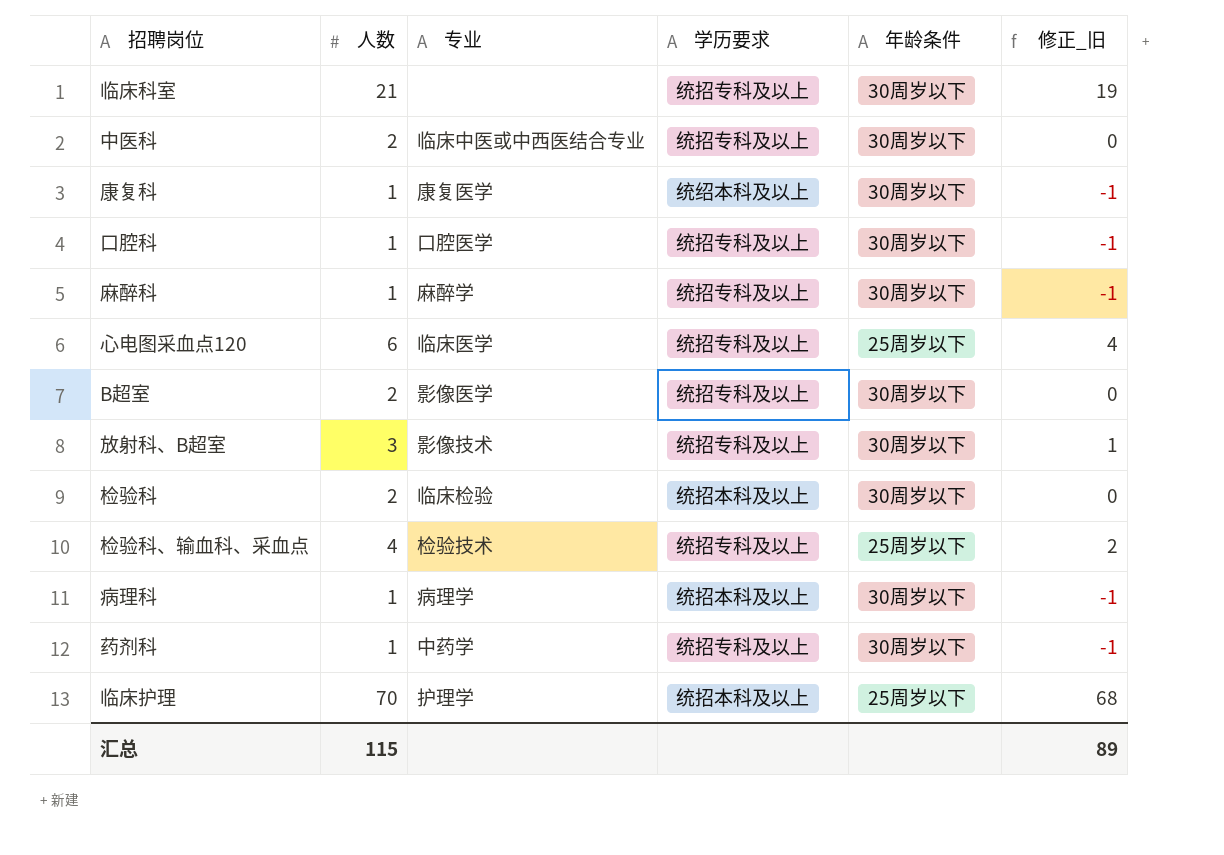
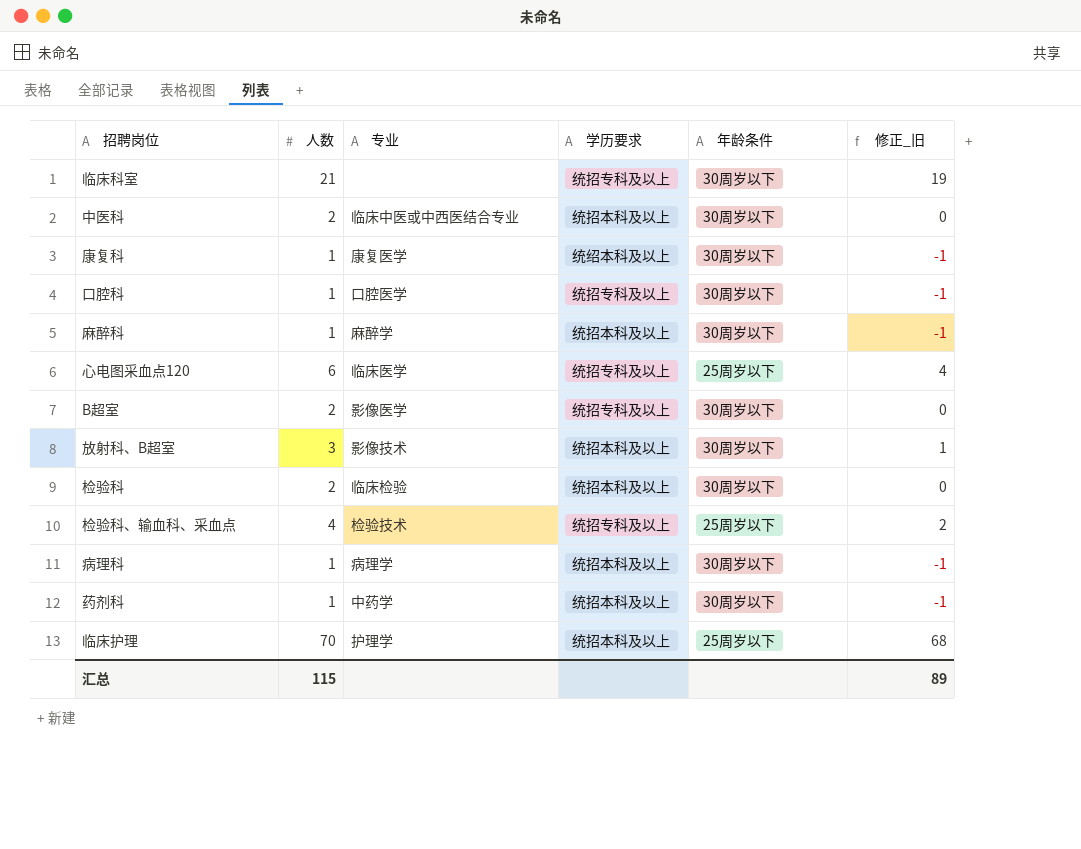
中医科 | 学历要求: 统招专科及以上 -> 统招本科及以上
麻醉科 | 学历要求: 统招专科及以上 -> 统招本科及以上
放射科、B超室 | 学历要求: 统招专科及以上 -> 统招本科及以上
药剂科 | 学历要求: 统招专科及以上 -> 统招本科及以上

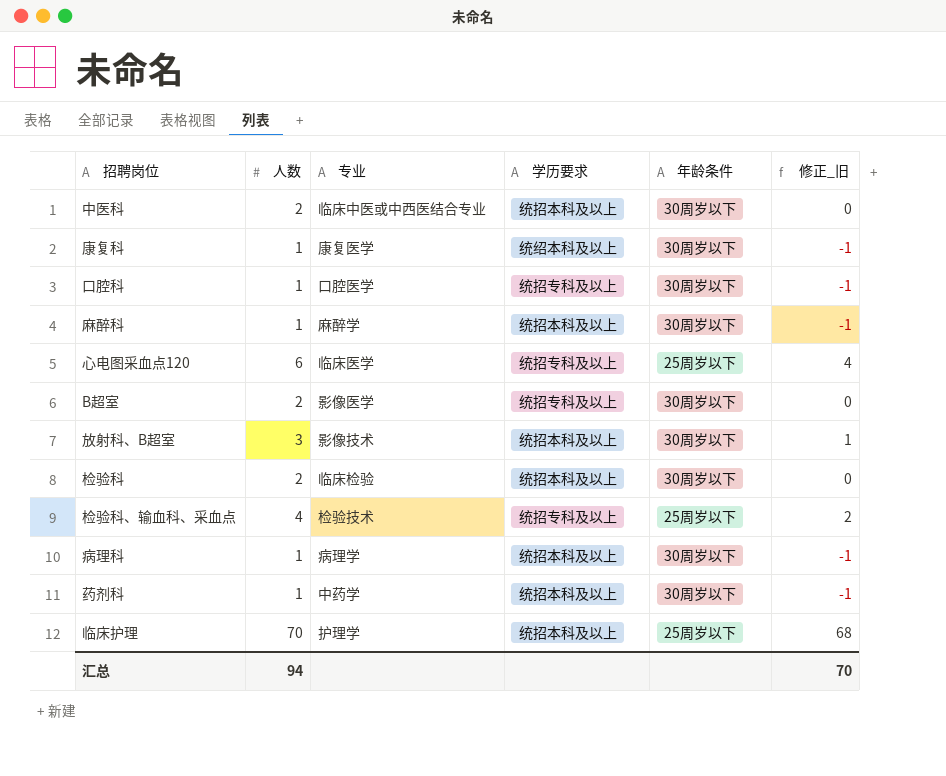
row 临床科室: 21 | none | 统招专科及以上 | 30周岁以下 | 19 -> none
汇总 | 人数: 115 -> 94
汇总 | 修正_旧: 89 -> 70

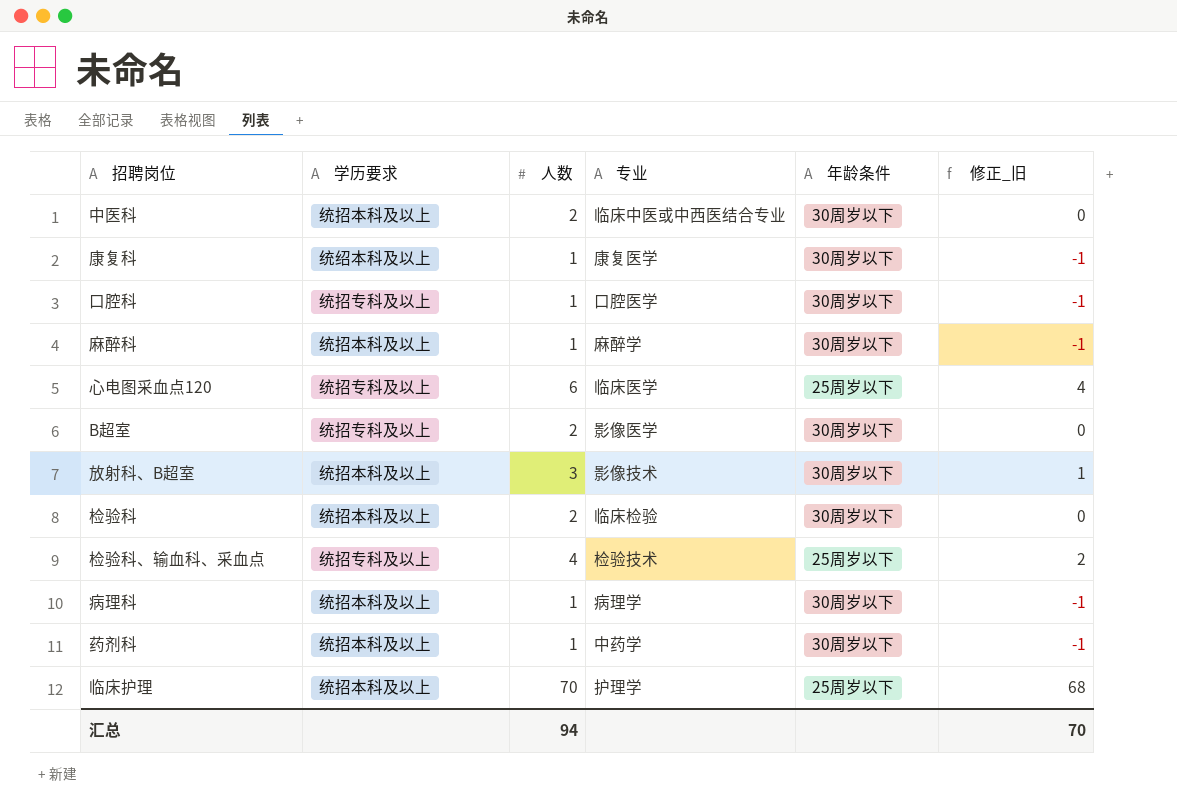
column 学历要求 | position: 4 -> 2

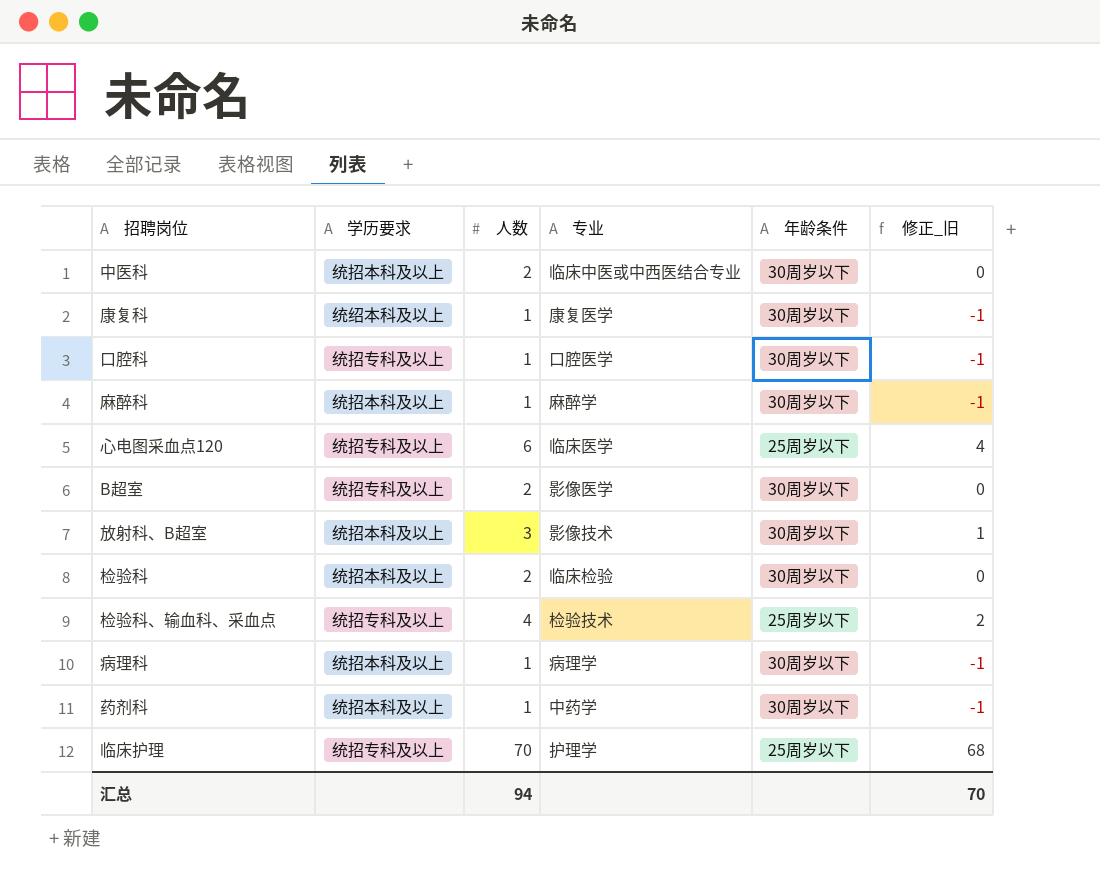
临床护理 | 学历要求: 统招本科及以上 -> 统招专科及以上

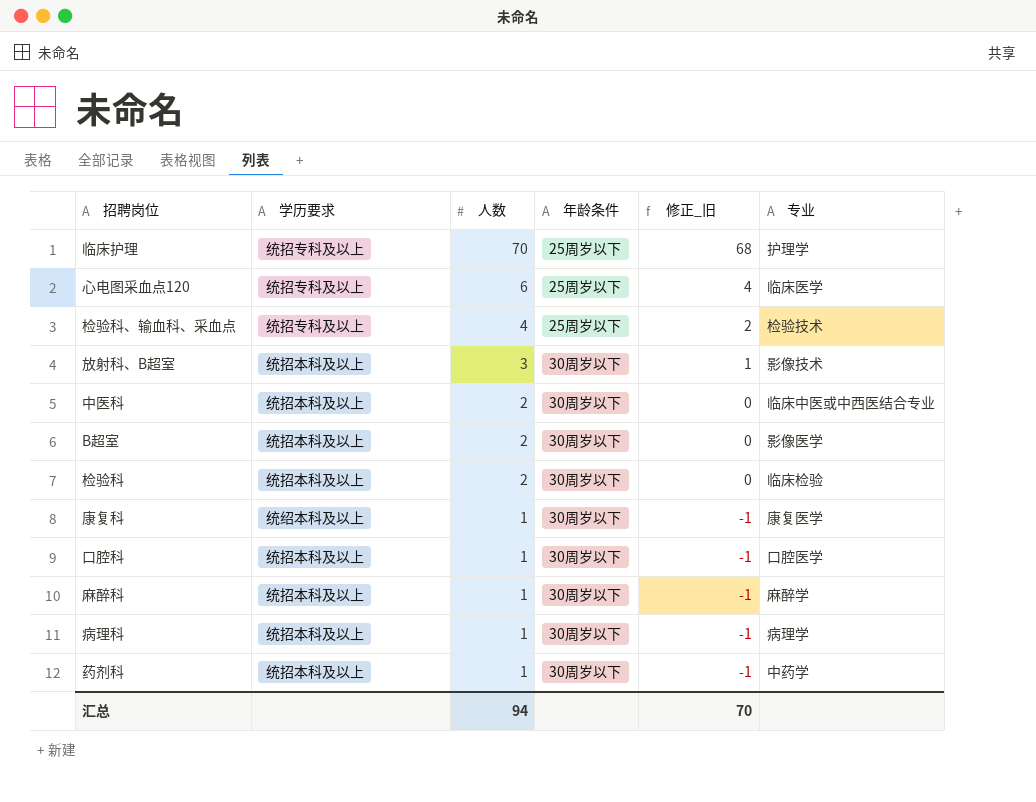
row order: none -> 人数 descending
column 专业 | position: 4 -> 6
B超室 | 学历要求: 统招专科及以上 -> 统招本科及以上
口腔科 | 学历要求: 统招专科及以上 -> 统招本科及以上

